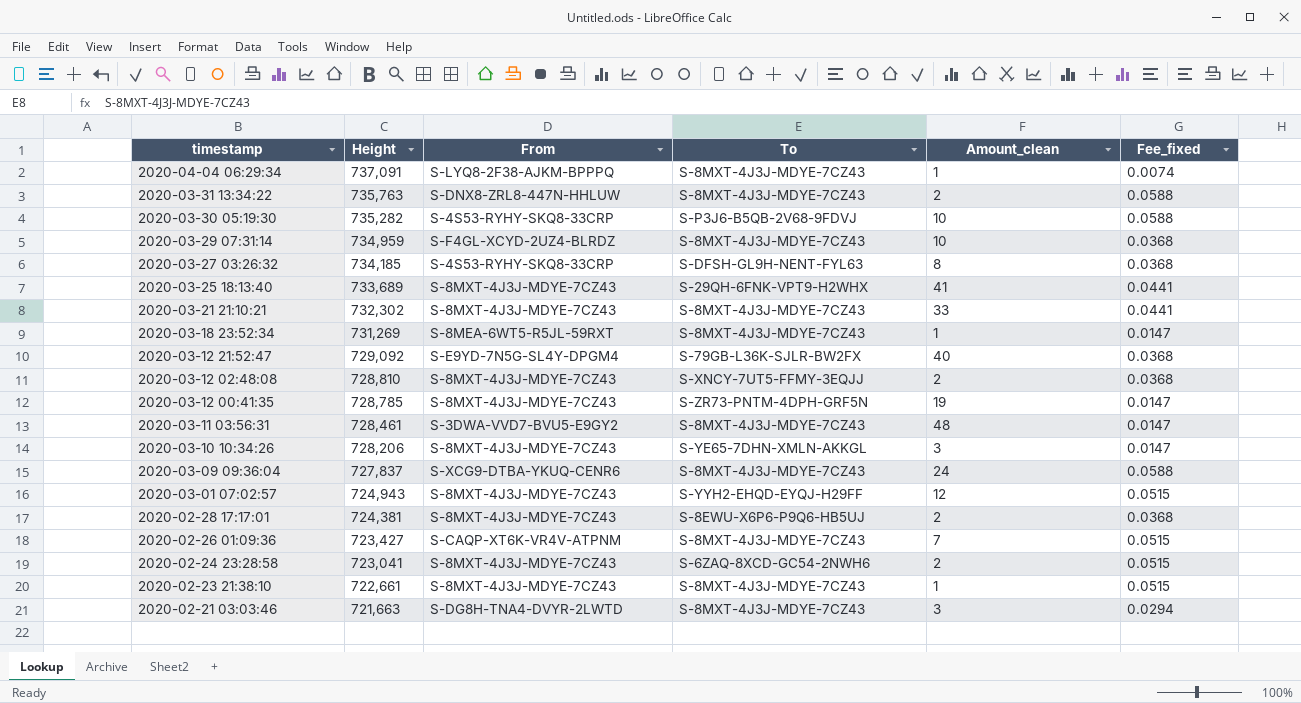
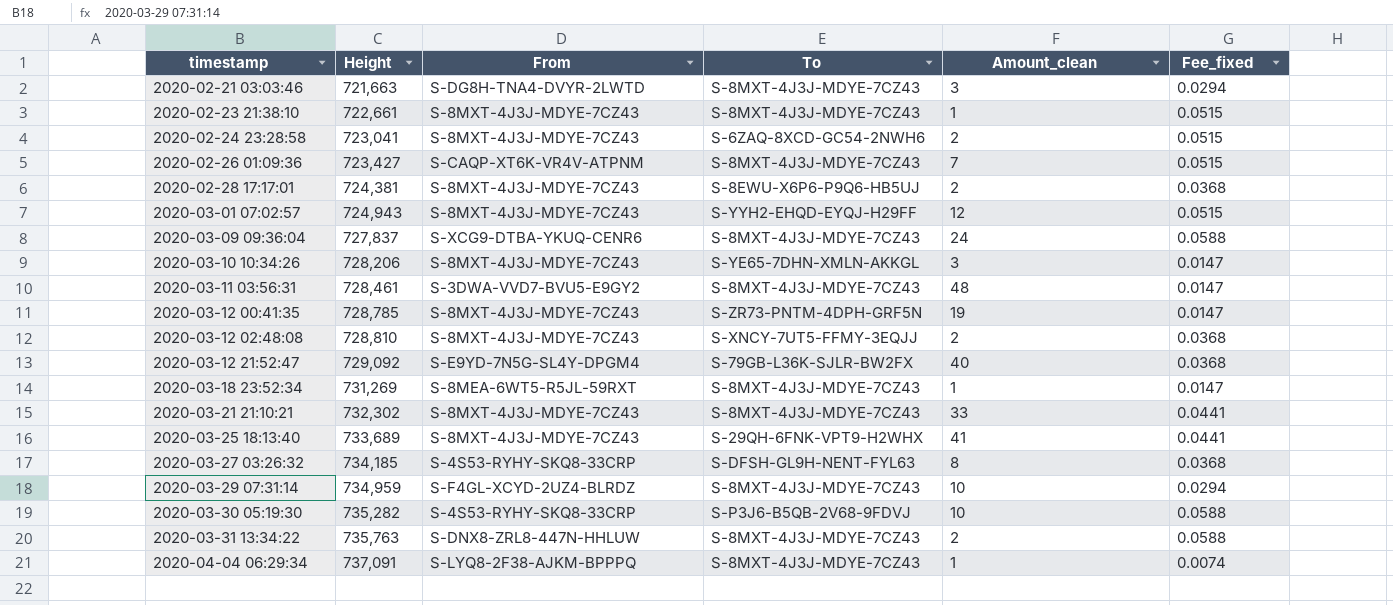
row order: timestamp descending -> timestamp ascending
2020-03-29 07:31:14 | Fee_fixed: 0.0368 -> 0.0294

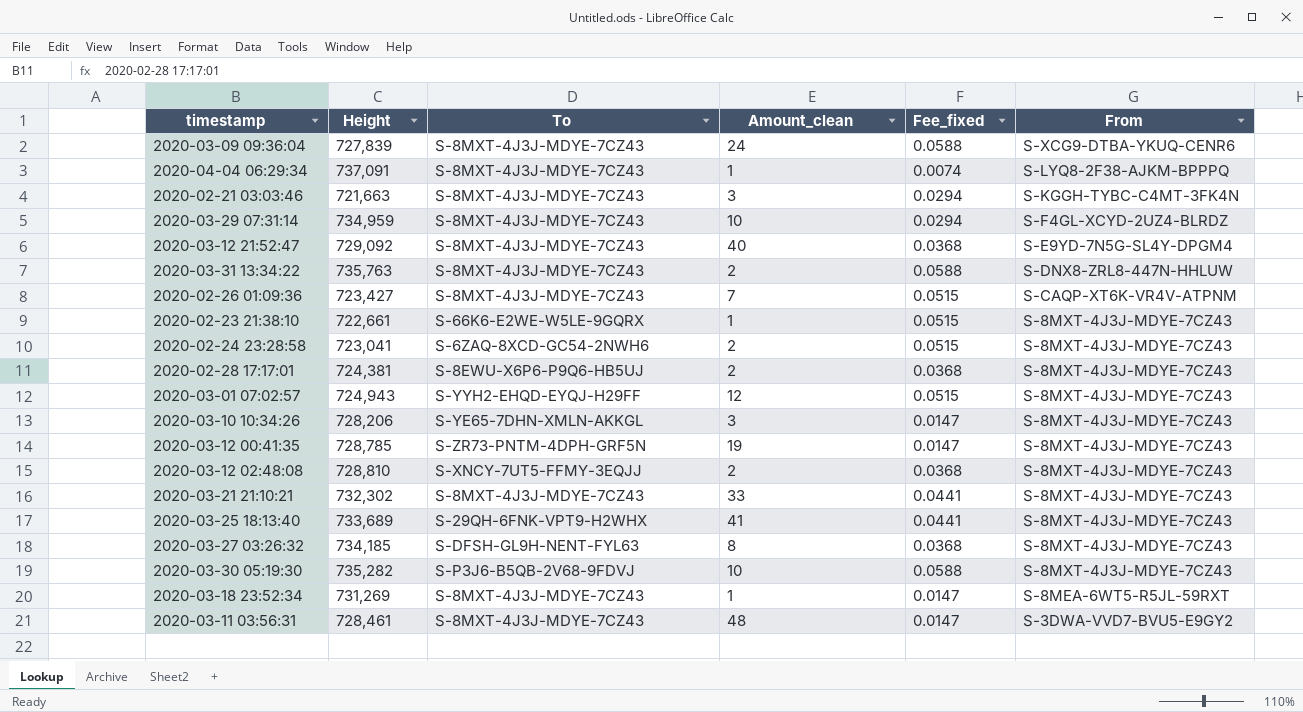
row order: timestamp ascending -> From descending
column From | position: 3 -> 6
2020-03-09 09:36:04 | Height: 727,837 -> 727,839
2020-02-21 03:03:46 | From: S-DG8H-TNA4-DVYR-2LWTD -> S-KGGH-TYBC-C4MT-3FK4N
2020-03-12 21:52:47 | To: S-79GB-L36K-SJLR-BW2FX -> S-8MXT-4J3J-MDYE-7CZ43
2020-02-23 21:38:10 | To: S-8MXT-4J3J-MDYE-7CZ43 -> S-66K6-E2WE-W5LE-9GQRX
2020-03-27 03:26:32 | From: S-4S53-RYHY-SKQ8-33CRP -> S-8MXT-4J3J-MDYE-7CZ43
2020-03-30 05:19:30 | From: S-4S53-RYHY-SKQ8-33CRP -> S-8MXT-4J3J-MDYE-7CZ43

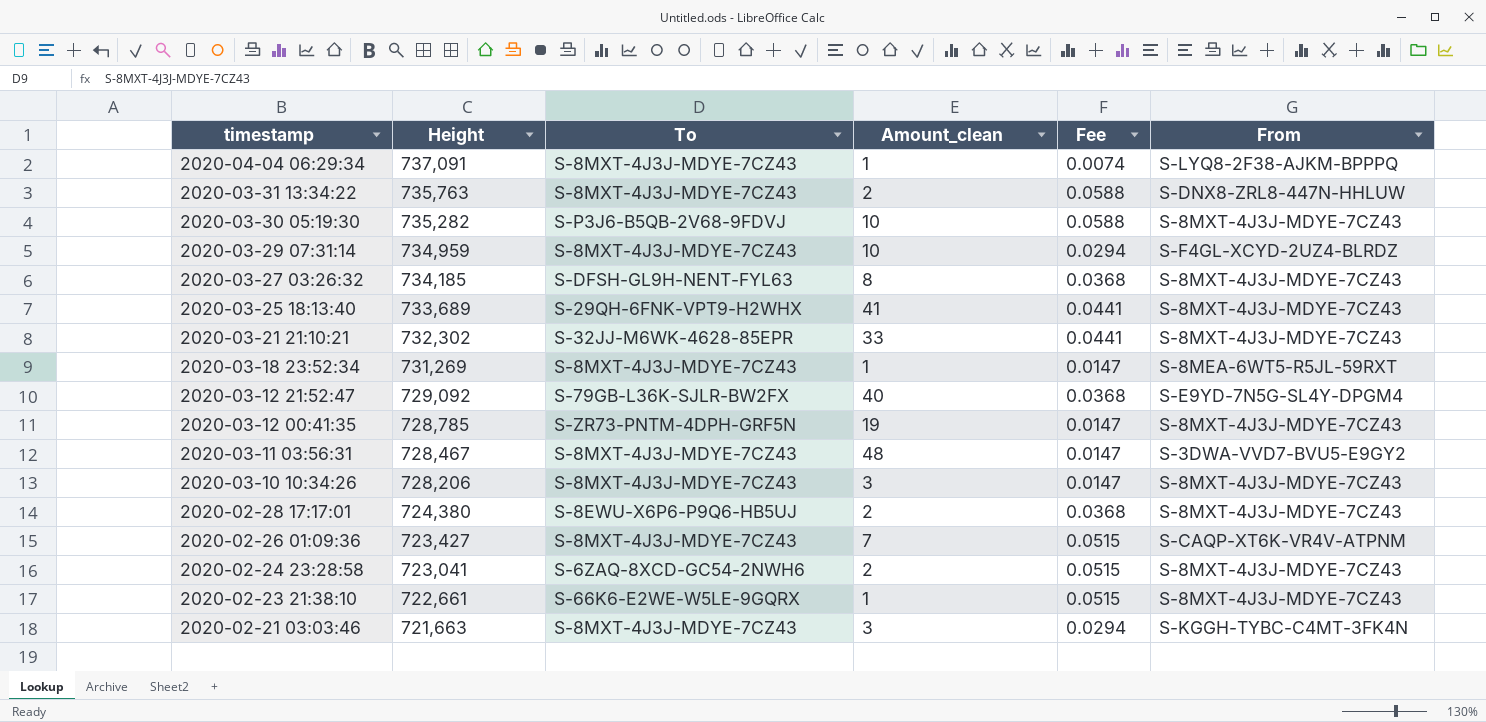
row order: From descending -> timestamp descending
column name: Fee_fixed -> Fee
row 2020-03-09 09:36:04: 727,839 | S-8MXT-4J3J-MDYE-7CZ43 | 24 | 0.0588 | S-XCG9-DTBA-YKUQ-CENR6 -> none
row 2020-03-01 07:02:57: 724,943 | S-YYH2-EHQD-EYQJ-H29FF | 12 | 0.0515 | S-8MXT-4J3J-MDYE-7CZ43 -> none
row 2020-03-12 02:48:08: 728,810 | S-XNCY-7UT5-FFMY-3EQJJ | 2 | 0.0368 | S-8MXT-4J3J-MDYE-7CZ43 -> none
2020-03-21 21:10:21 | To: S-8MXT-4J3J-MDYE-7CZ43 -> S-32JJ-M6WK-4628-85EPR
2020-03-12 21:52:47 | To: S-8MXT-4J3J-MDYE-7CZ43 -> S-79GB-L36K-SJLR-BW2FX
2020-03-11 03:56:31 | Height: 728,461 -> 728,467
2020-03-10 10:34:26 | To: S-YE65-7DHN-XMLN-AKKGL -> S-8MXT-4J3J-MDYE-7CZ43
2020-02-28 17:17:01 | Height: 724,381 -> 724,380

